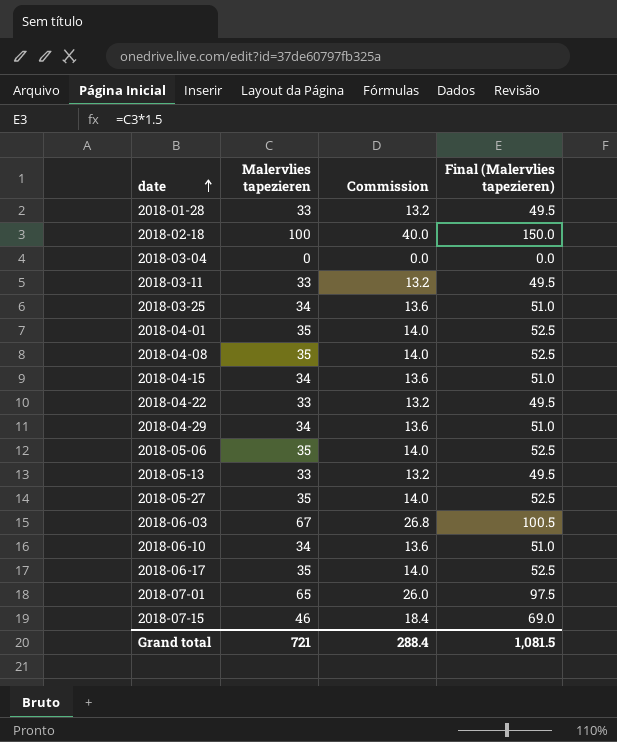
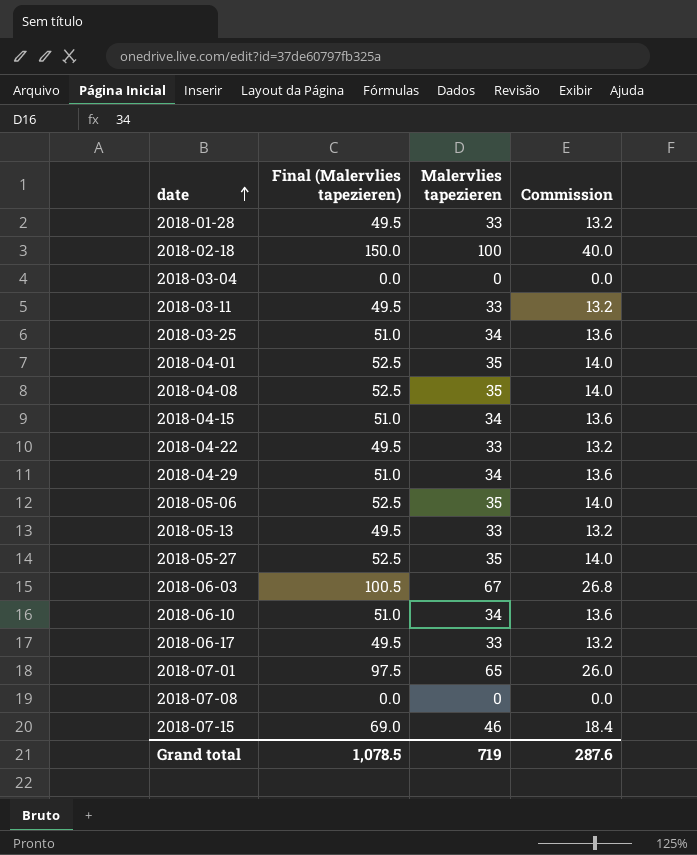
column Final (Malervlies tapezieren) | position: 4 -> 2
2018-06-17 | Final (Malervlies tapezieren): 52.5 -> 49.5
2018-06-17 | Malervlies tapezieren: 35 -> 33
2018-06-17 | Commission: 14.0 -> 13.2
row 2018-07-08: none -> 0.0 | 0 | 0.0
Grand total | Final (Malervlies tapezieren): 1,081.5 -> 1,078.5
Grand total | Malervlies tapezieren: 721 -> 719
Grand total | Commission: 288.4 -> 287.6

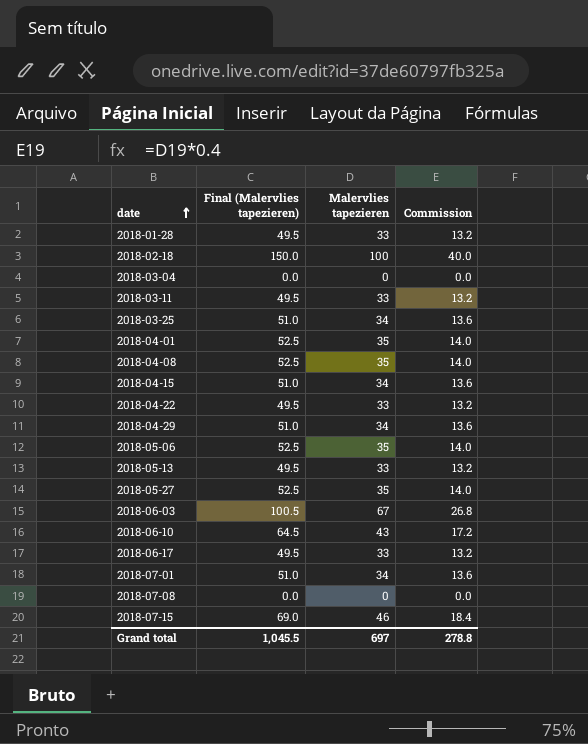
2018-06-10 | Final (Malervlies tapezieren): 51.0 -> 64.5
2018-06-10 | Malervlies tapezieren: 34 -> 43
2018-06-10 | Commission: 13.6 -> 17.2
2018-07-01 | Final (Malervlies tapezieren): 97.5 -> 51.0
2018-07-01 | Malervlies tapezieren: 65 -> 34
2018-07-01 | Commission: 26.0 -> 13.6
Grand total | Final (Malervlies tapezieren): 1,078.5 -> 1,045.5
Grand total | Malervlies tapezieren: 719 -> 697
Grand total | Commission: 287.6 -> 278.8

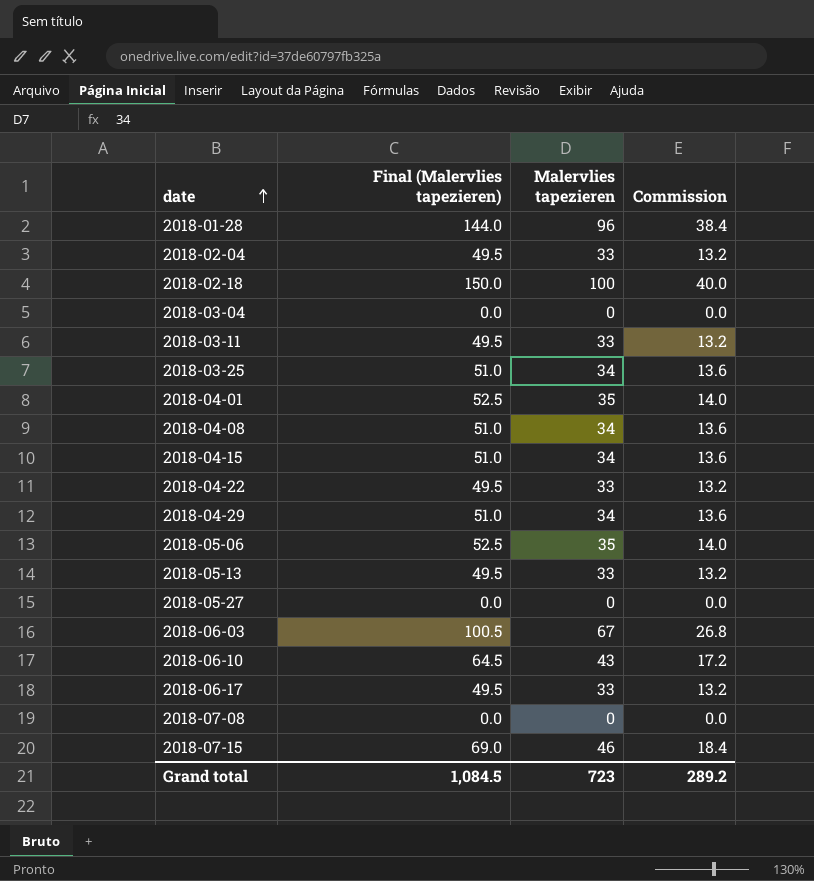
row 2018-07-01: 51.0 | 34 | 13.6 -> none
2018-01-28 | Final (Malervlies tapezieren): 49.5 -> 144.0
2018-01-28 | Malervlies tapezieren: 33 -> 96
2018-01-28 | Commission: 13.2 -> 38.4
row 2018-02-04: none -> 49.5 | 33 | 13.2
2018-04-08 | Final (Malervlies tapezieren): 52.5 -> 51.0
2018-04-08 | Malervlies tapezieren: 35 -> 34
2018-04-08 | Commission: 14.0 -> 13.6
2018-05-27 | Final (Malervlies tapezieren): 52.5 -> 0.0
2018-05-27 | Malervlies tapezieren: 35 -> 0
2018-05-27 | Commission: 14.0 -> 0.0
Grand total | Final (Malervlies tapezieren): 1,045.5 -> 1,084.5
Grand total | Malervlies tapezieren: 697 -> 723
Grand total | Commission: 278.8 -> 289.2

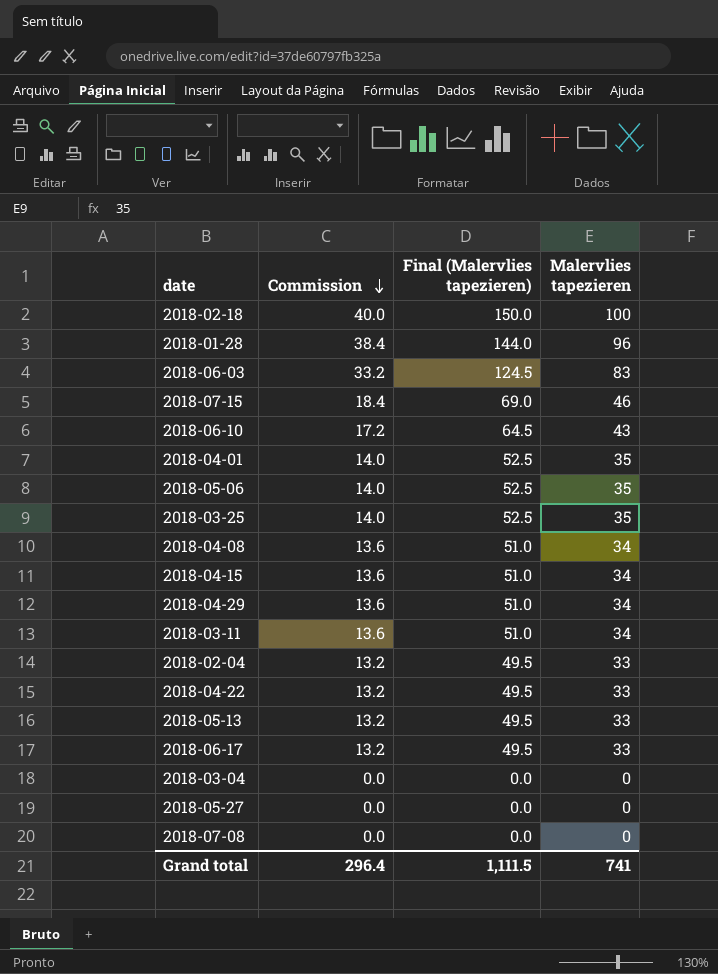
row order: date ascending -> Commission descending
column Commission | position: 4 -> 2
2018-06-03 | Commission: 26.8 -> 33.2
2018-06-03 | Final (Malervlies tapezieren): 100.5 -> 124.5
2018-06-03 | Malervlies tapezieren: 67 -> 83
2018-03-25 | Commission: 13.6 -> 14.0
2018-03-25 | Final (Malervlies tapezieren): 51.0 -> 52.5
2018-03-25 | Malervlies tapezieren: 34 -> 35
2018-03-11 | Commission: 13.2 -> 13.6
2018-03-11 | Final (Malervlies tapezieren): 49.5 -> 51.0
2018-03-11 | Malervlies tapezieren: 33 -> 34
Grand total | Commission: 289.2 -> 296.4
Grand total | Final (Malervlies tapezieren): 1,084.5 -> 1,111.5
Grand total | Malervlies tapezieren: 723 -> 741

